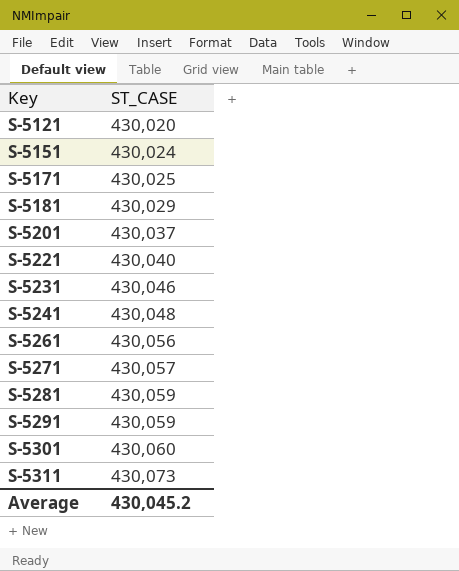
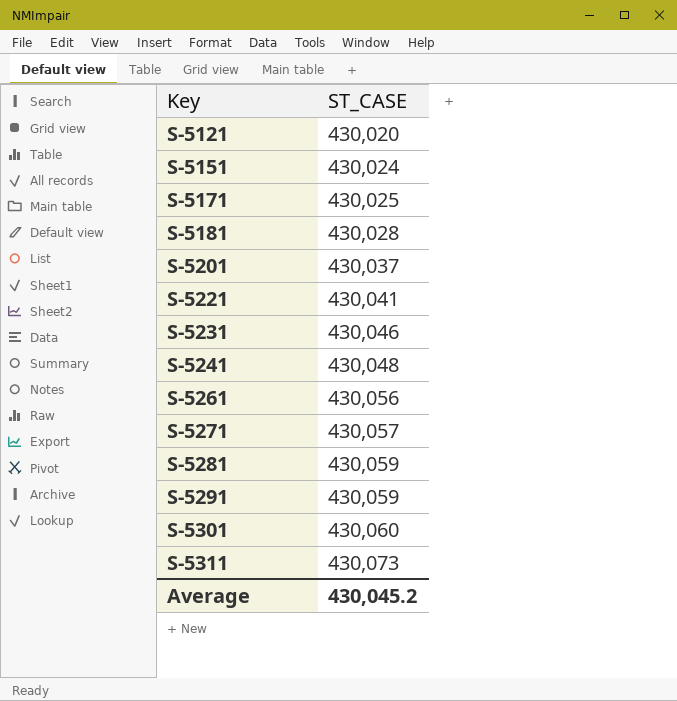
S-5181 | ST_CASE: 430,029 -> 430,028
S-5221 | ST_CASE: 430,040 -> 430,041

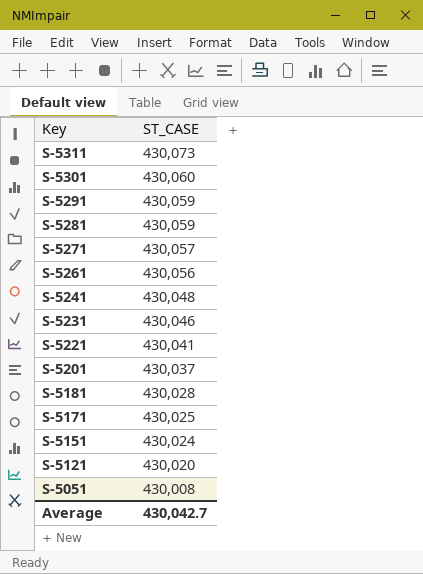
row order: Key ascending -> Key descending
row S-5051: none -> 430,008
Average | ST_CASE: 430,045.2 -> 430,042.7

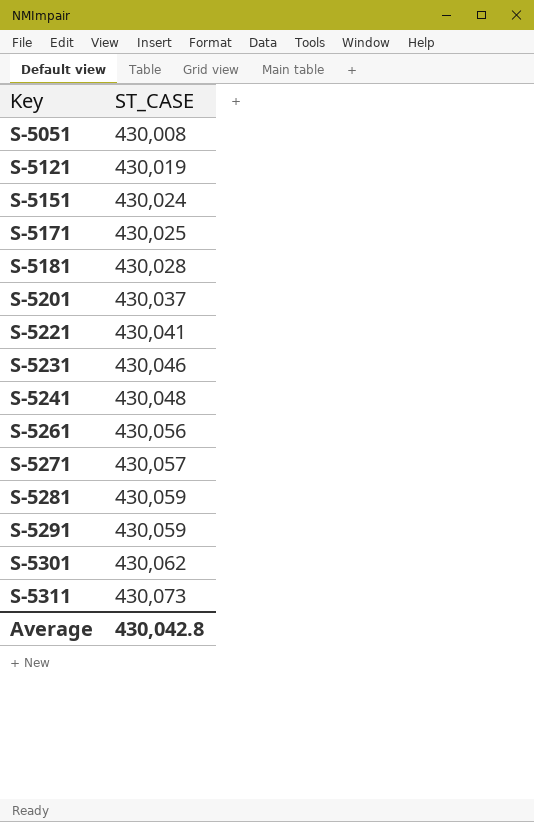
row order: Key descending -> Key ascending
S-5121 | ST_CASE: 430,020 -> 430,019
S-5301 | ST_CASE: 430,060 -> 430,062
Average | ST_CASE: 430,042.7 -> 430,042.8

